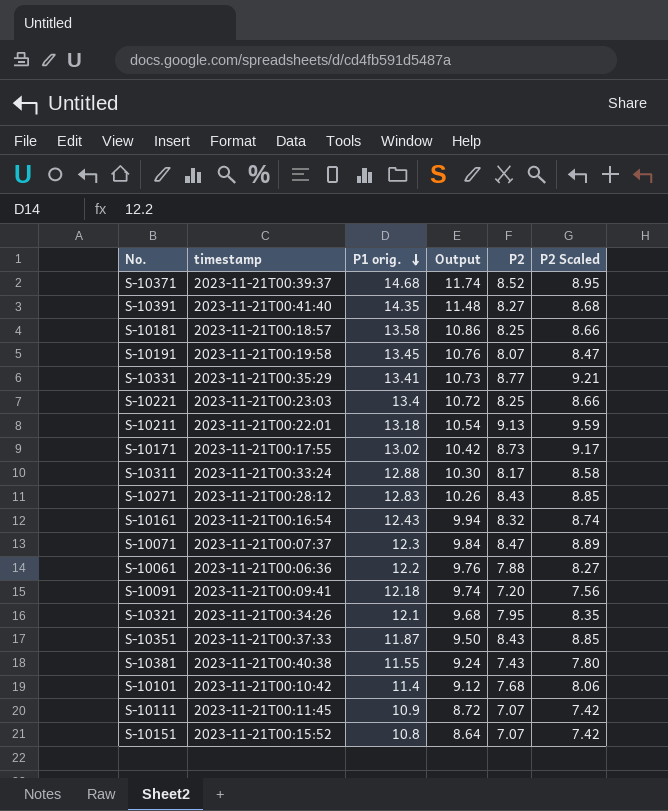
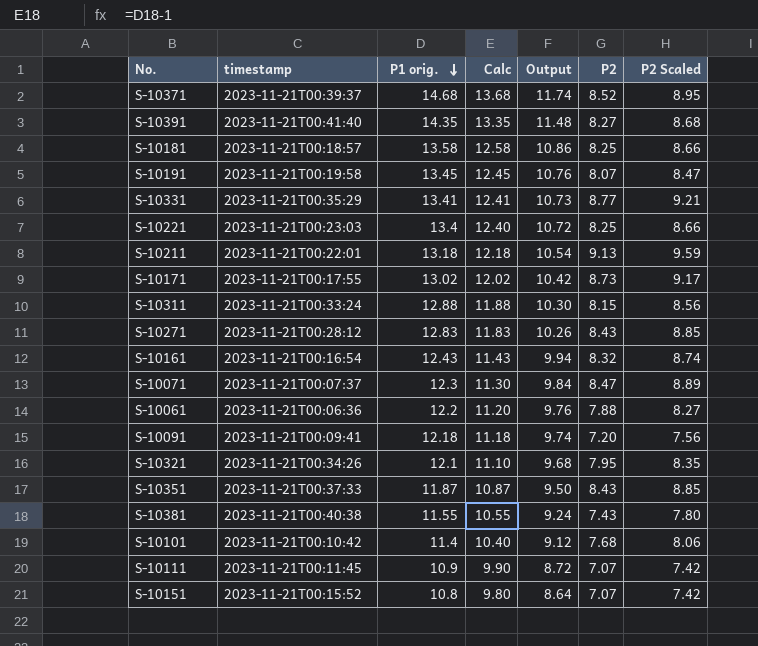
column Calc | formula: none -> [P1 orig.] - 1
S-10311 | P2: 8.17 -> 8.15
S-10311 | P2 Scaled: 8.58 -> 8.56

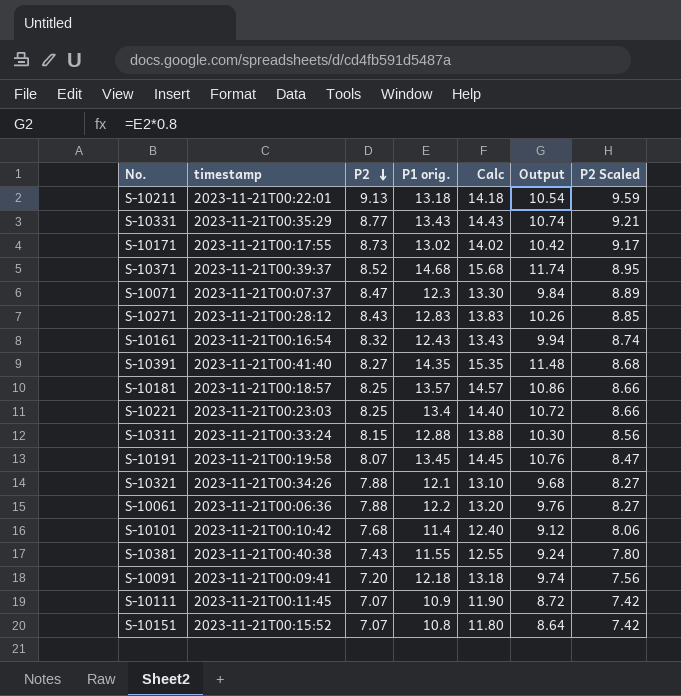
row order: P1 orig. descending -> P2 descending
column P2 | position: 6 -> 3
column Calc | formula: [P1 orig.] - 1 -> [P1 orig.] + 1
row S-10351: 2023-11-21T00:37:33 | 11.87 | 10.87 | 9.50 | 8.43 | 8.85 -> none
S-10331 | P1 orig.: 13.41 -> 13.43
S-10331 | Output: 10.73 -> 10.74
S-10181 | P1 orig.: 13.58 -> 13.57
S-10321 | P2: 7.95 -> 7.88
S-10321 | P2 Scaled: 8.35 -> 8.27

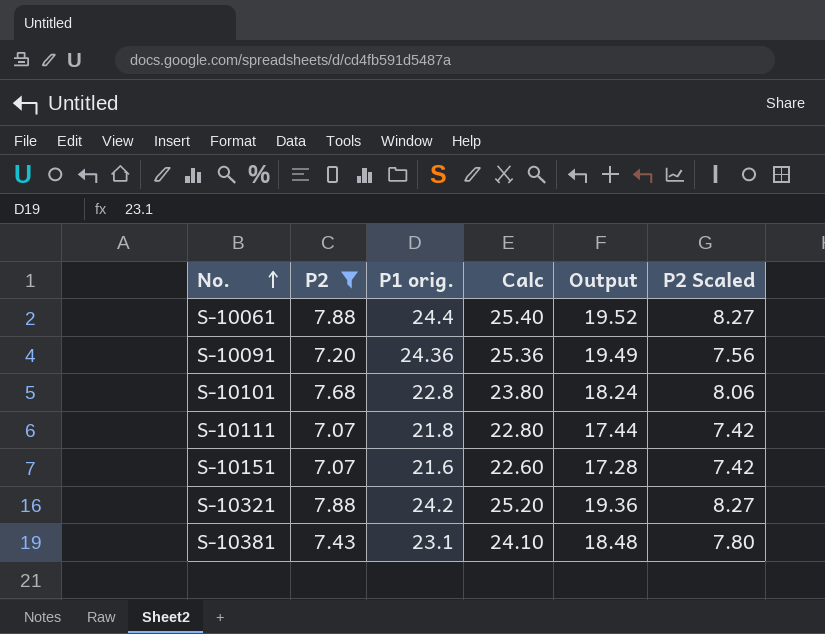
filter: none -> P2 <= 7.88
row order: P2 descending -> No. ascending
column timestamp | position: 2 -> none
S-10061 | P1 orig.: 12.2 -> 24.4
S-10061 | Calc: 13.20 -> 25.40
S-10061 | Output: 9.76 -> 19.52
S-10091 | P1 orig.: 12.18 -> 24.36
S-10091 | Calc: 13.18 -> 25.36
S-10091 | Output: 9.74 -> 19.49
S-10101 | P1 orig.: 11.4 -> 22.8
S-10101 | Calc: 12.40 -> 23.80
S-10101 | Output: 9.12 -> 18.24
S-10111 | P1 orig.: 10.9 -> 21.8
S-10111 | Calc: 11.90 -> 22.80
S-10111 | Output: 8.72 -> 17.44
S-10151 | P1 orig.: 10.8 -> 21.6
S-10151 | Calc: 11.80 -> 22.60
S-10151 | Output: 8.64 -> 17.28
S-10321 | P1 orig.: 12.1 -> 24.2
S-10321 | Calc: 13.10 -> 25.20
S-10321 | Output: 9.68 -> 19.36
S-10381 | P1 orig.: 11.55 -> 23.1
S-10381 | Calc: 12.55 -> 24.10
S-10381 | Output: 9.24 -> 18.48

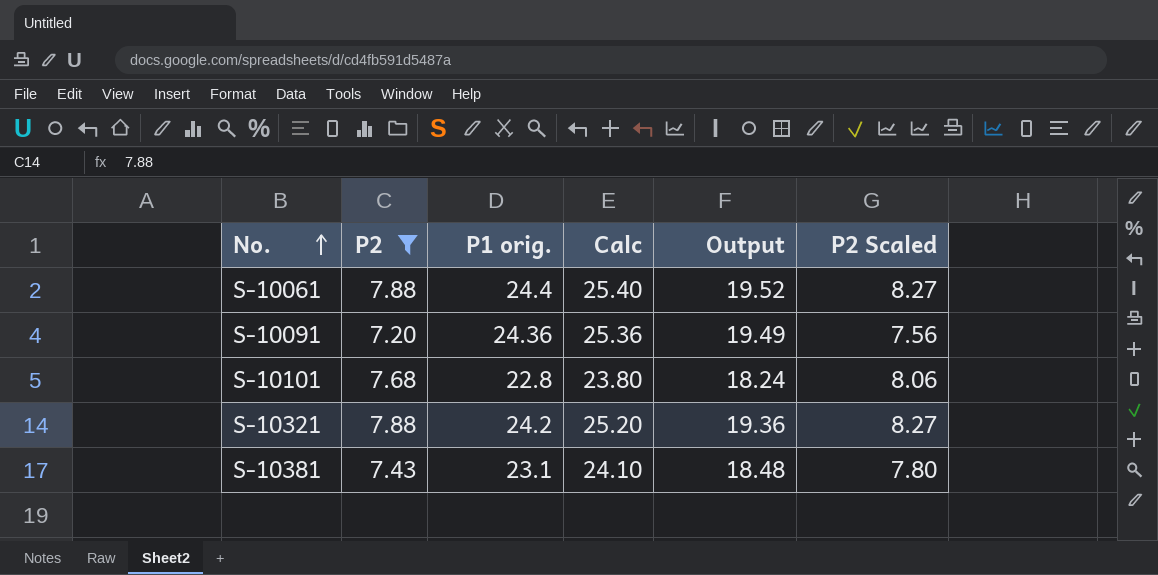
row S-10111: 7.07 | 21.8 | 22.80 | 17.44 | 7.42 -> none
row S-10151: 7.07 | 21.6 | 22.60 | 17.28 | 7.42 -> none

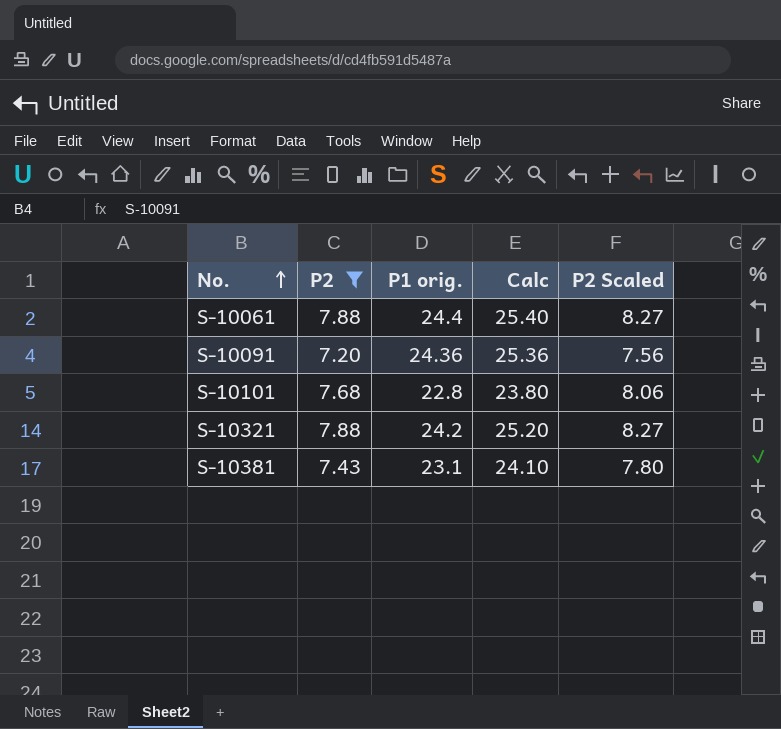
column Output | formula: [P1 orig.] * 0.8 -> none

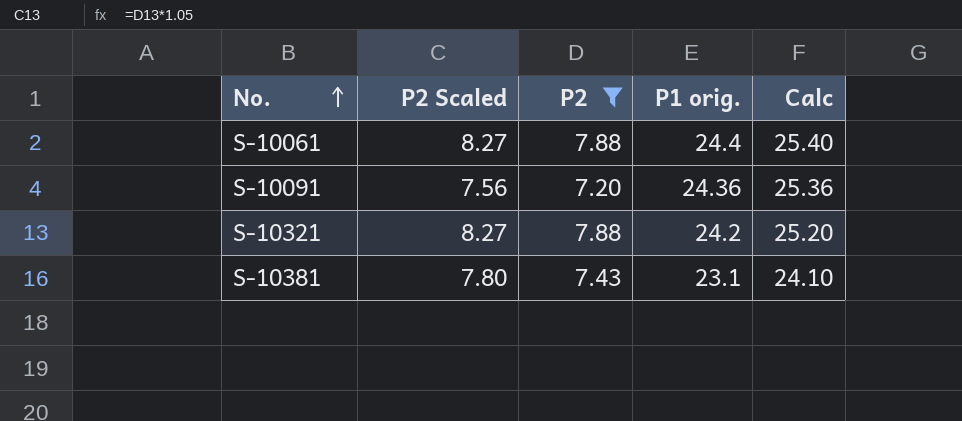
column P2 Scaled | position: 5 -> 2
row S-10101: 7.68 | 22.8 | 23.80 | 8.06 -> none

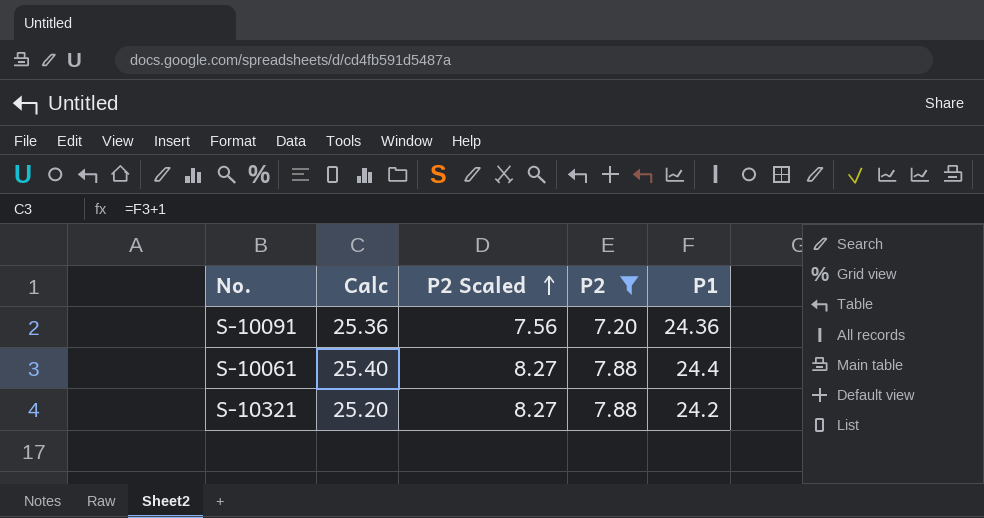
row order: No. ascending -> P2 Scaled ascending
column Calc | position: 5 -> 2
column name: P1 orig. -> P1
row S-10381: 7.80 | 7.43 | 23.1 | 24.10 -> none

